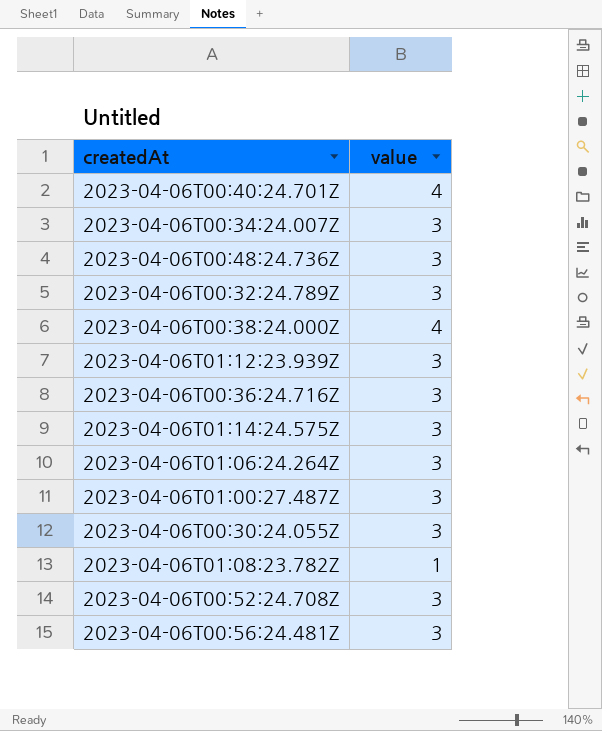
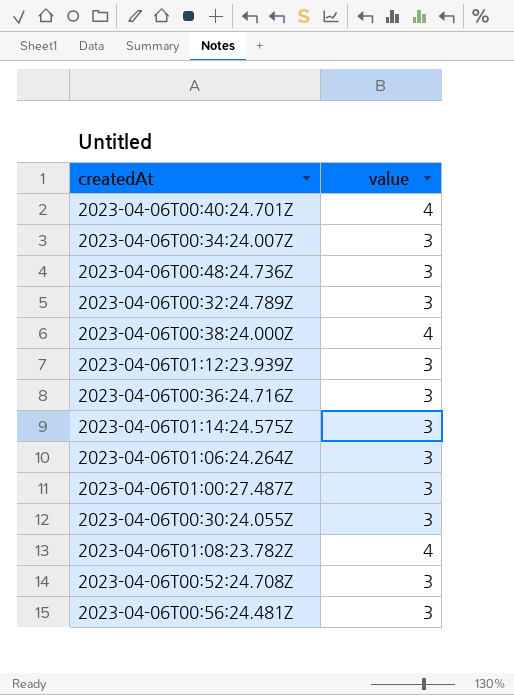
2023-04-06T01:08:23.782Z | value: 1 -> 4

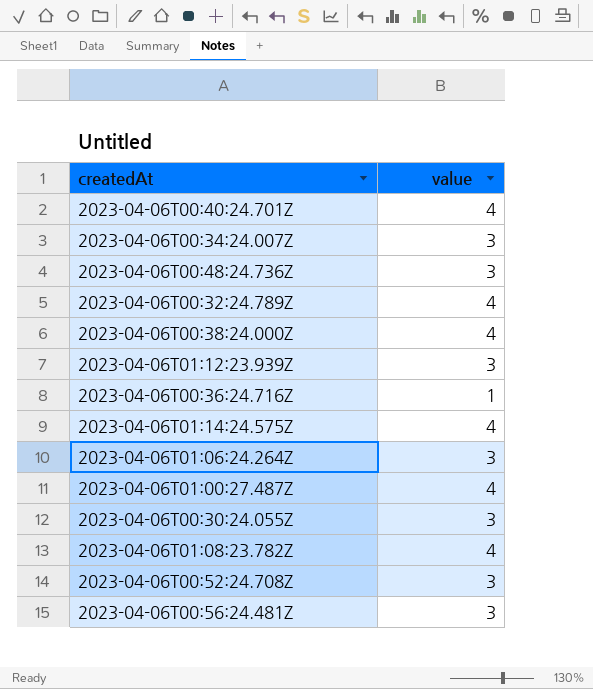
2023-04-06T00:32:24.789Z | value: 3 -> 4
2023-04-06T00:36:24.716Z | value: 3 -> 1
2023-04-06T01:14:24.575Z | value: 3 -> 4
2023-04-06T01:00:27.487Z | value: 3 -> 4

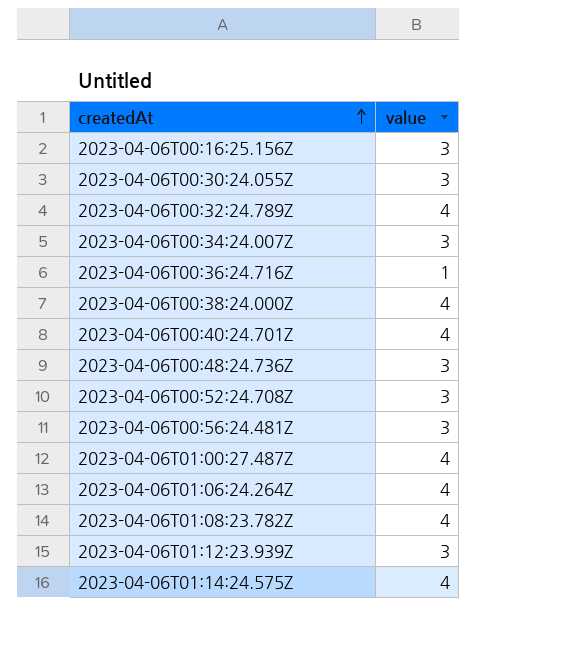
row order: none -> createdAt ascending
row 2023-04-06T00:16:25.156Z: none -> 3
2023-04-06T01:06:24.264Z | value: 3 -> 4

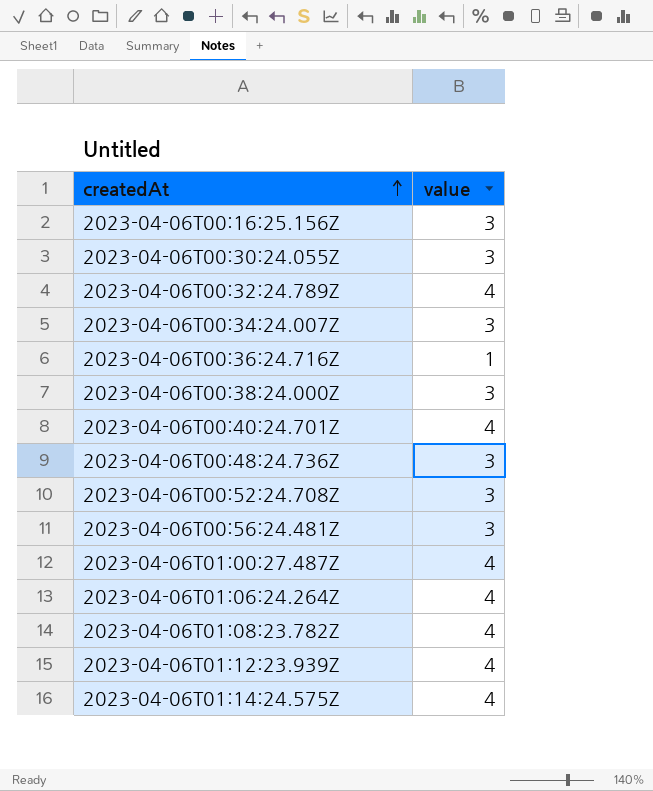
2023-04-06T00:38:24.000Z | value: 4 -> 3
2023-04-06T01:12:23.939Z | value: 3 -> 4

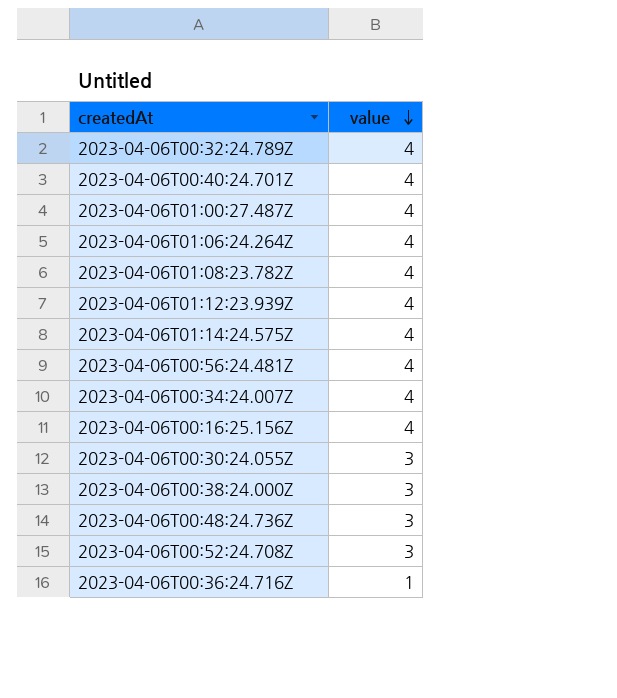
row order: createdAt ascending -> value descending
2023-04-06T00:56:24.481Z | value: 3 -> 4
2023-04-06T00:34:24.007Z | value: 3 -> 4
2023-04-06T00:16:25.156Z | value: 3 -> 4

